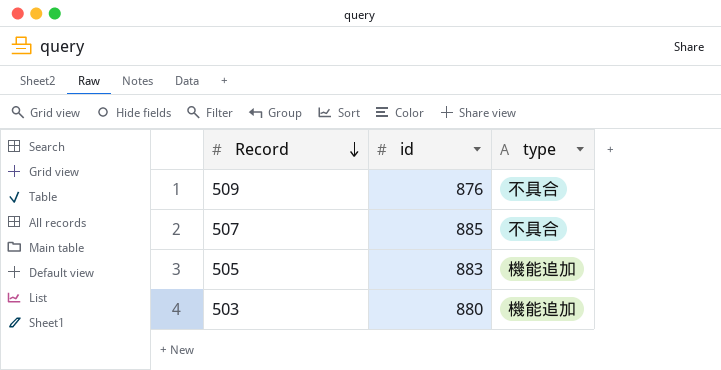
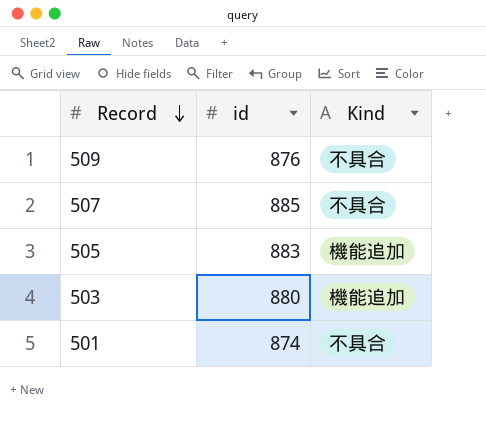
column name: type -> Kind
row 501: none -> 874 | 不具合

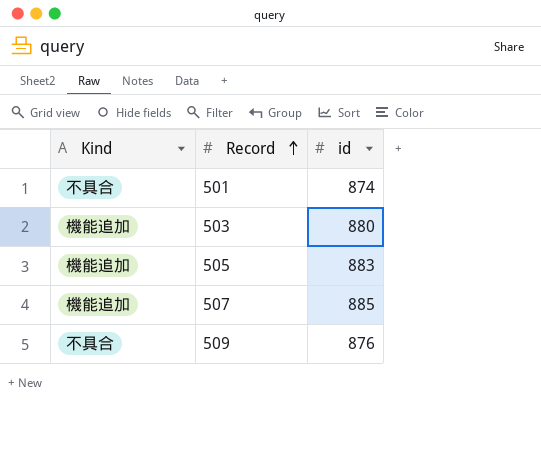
row order: Record descending -> Record ascending
column Kind | position: 3 -> 1
507 | Kind: 不具合 -> 機能追加

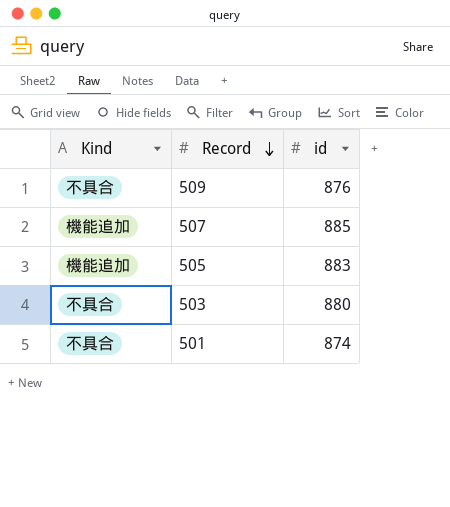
row order: Record ascending -> Record descending
503 | Kind: 機能追加 -> 不具合

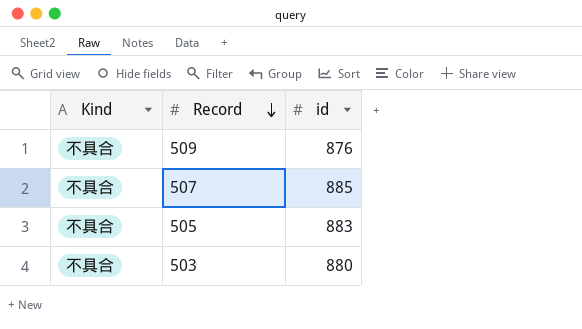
row 501: 不具合 | 874 -> none
507 | Kind: 機能追加 -> 不具合
505 | Kind: 機能追加 -> 不具合

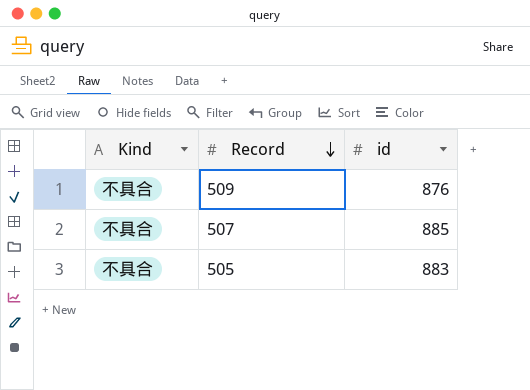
row 503: 不具合 | 880 -> none

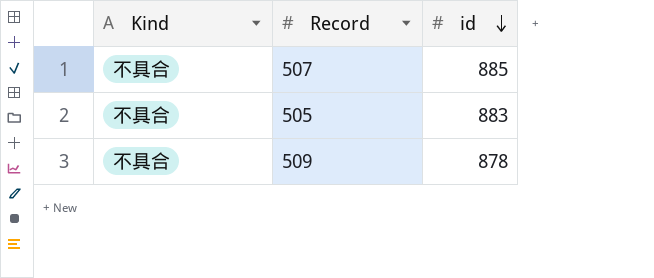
row order: Record descending -> id descending
509 | id: 876 -> 878

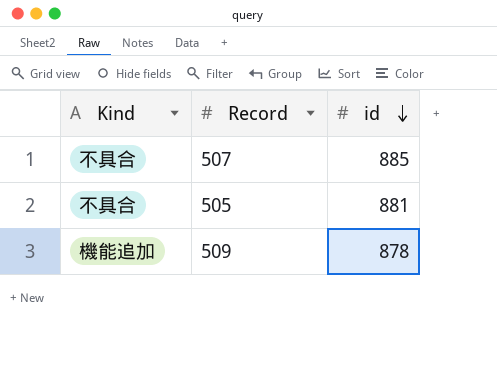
505 | id: 883 -> 881
509 | Kind: 不具合 -> 機能追加

